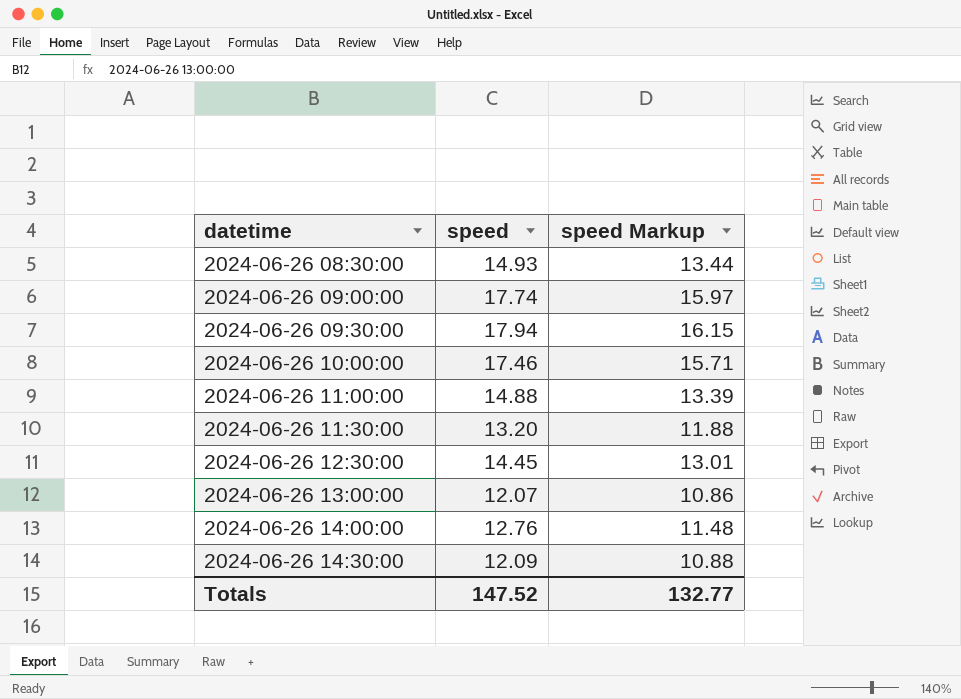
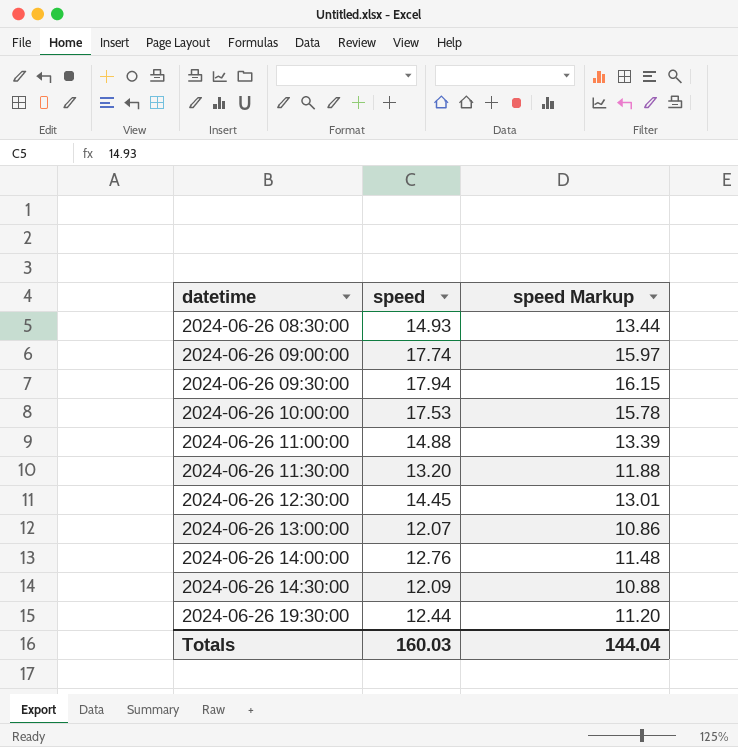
2024-06-26 10:00:00 | speed: 17.46 -> 17.53
2024-06-26 10:00:00 | speed Markup: 15.71 -> 15.78
row 2024-06-26 19:30:00: none -> 12.44 | 11.20
Totals | speed: 147.52 -> 160.03
Totals | speed Markup: 132.77 -> 144.04

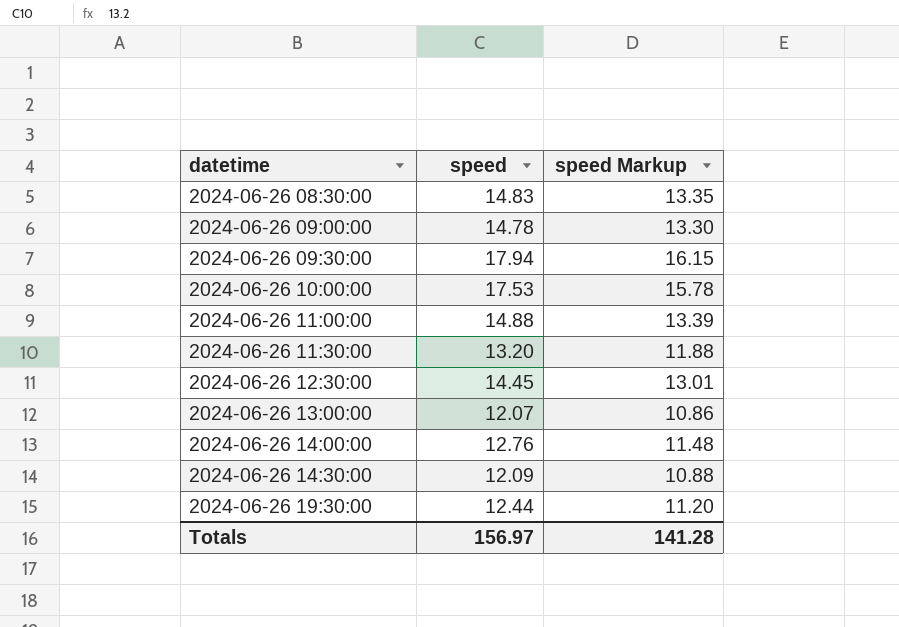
2024-06-26 08:30:00 | speed: 14.93 -> 14.83
2024-06-26 08:30:00 | speed Markup: 13.44 -> 13.35
2024-06-26 09:00:00 | speed: 17.74 -> 14.78
2024-06-26 09:00:00 | speed Markup: 15.97 -> 13.30
Totals | speed: 160.03 -> 156.97
Totals | speed Markup: 144.04 -> 141.28

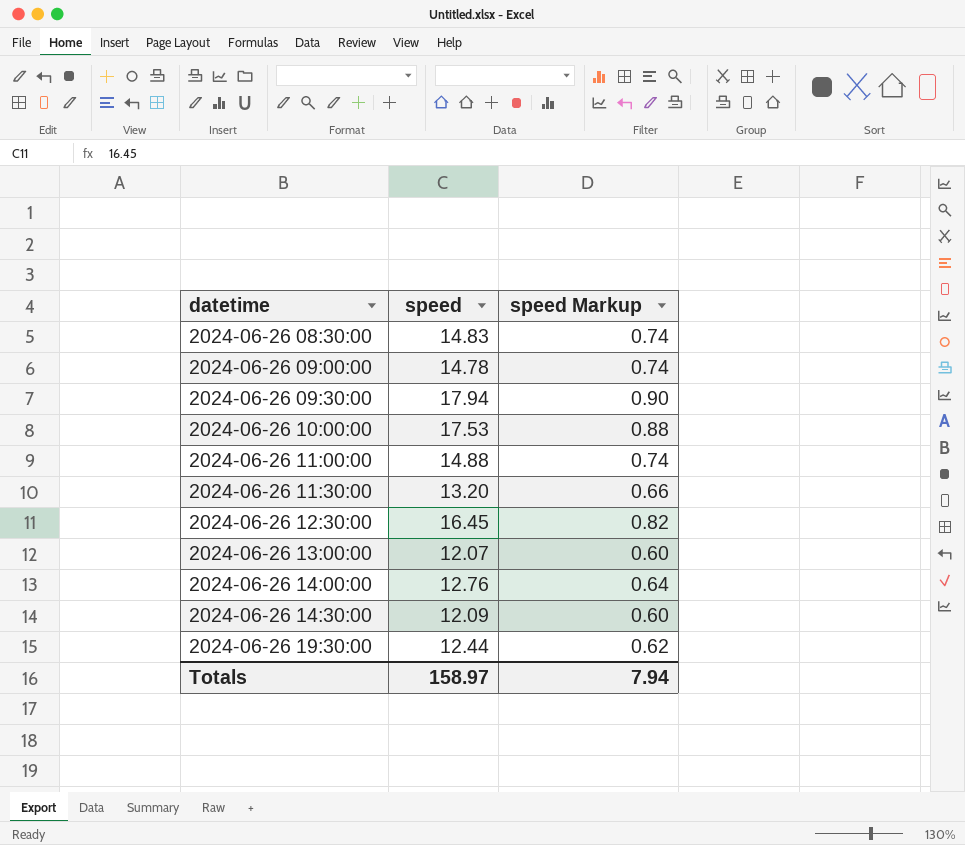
column speed Markup | formula: [speed] * 0.9 -> [speed] * 0.05
2024-06-26 12:30:00 | speed: 14.45 -> 16.45
Totals | speed: 156.97 -> 158.97
Totals | speed Markup: 141.28 -> 7.94

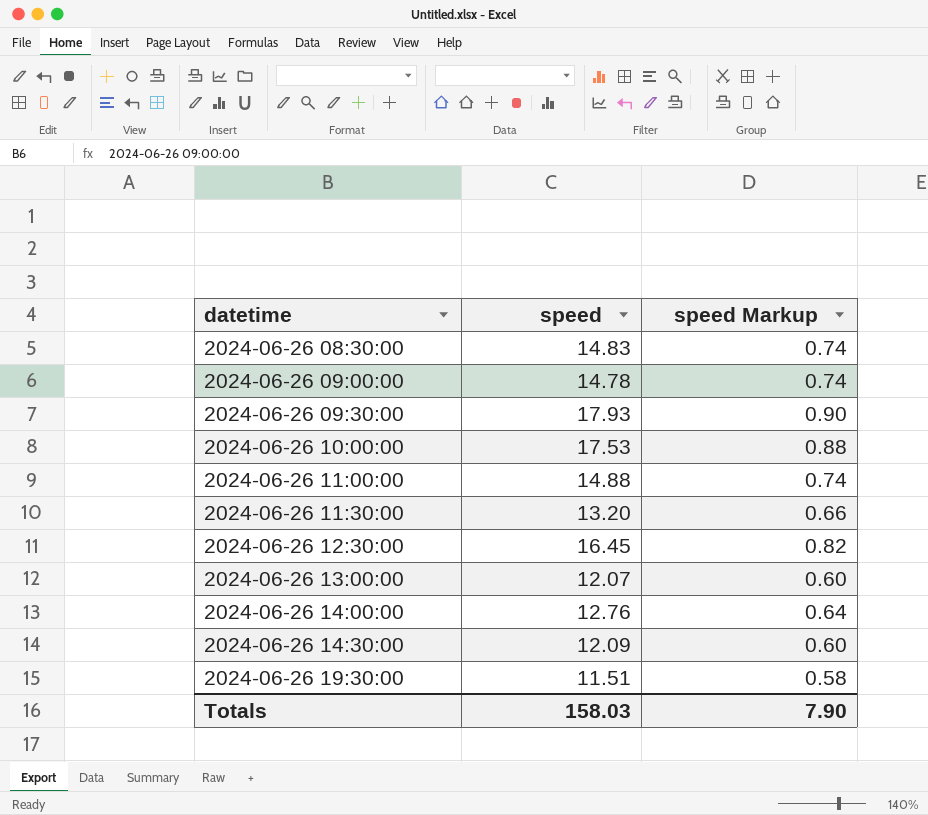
2024-06-26 09:30:00 | speed: 17.94 -> 17.93
2024-06-26 19:30:00 | speed: 12.44 -> 11.51
2024-06-26 19:30:00 | speed Markup: 0.62 -> 0.58
Totals | speed: 158.97 -> 158.03
Totals | speed Markup: 7.94 -> 7.90

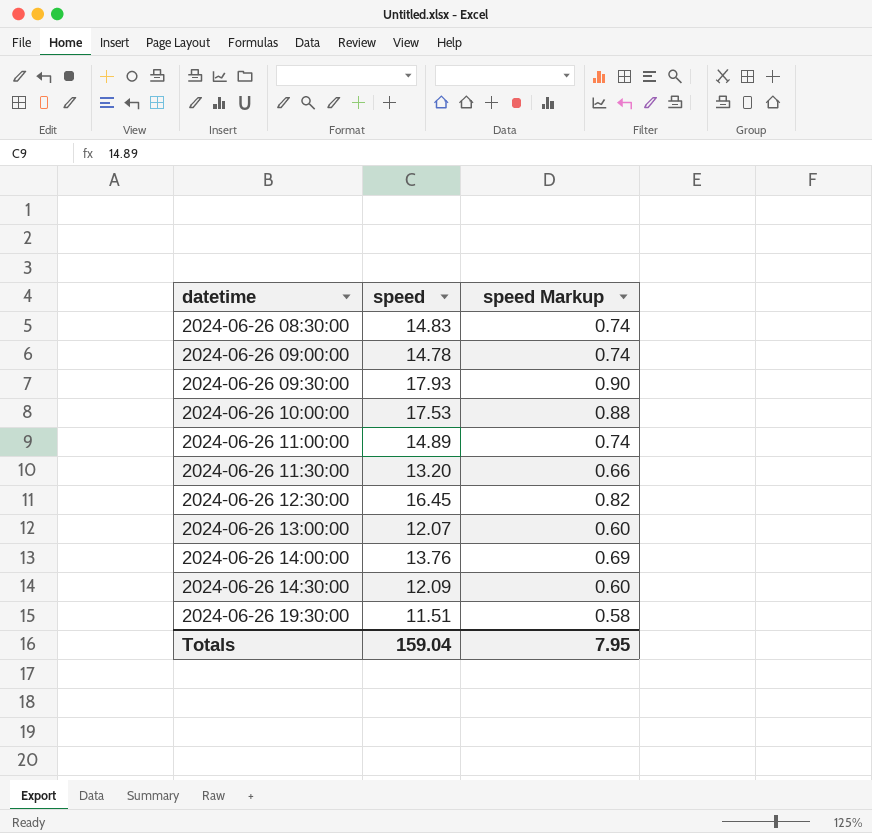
2024-06-26 11:00:00 | speed: 14.88 -> 14.89
2024-06-26 14:00:00 | speed: 12.76 -> 13.76
2024-06-26 14:00:00 | speed Markup: 0.64 -> 0.69
Totals | speed: 158.03 -> 159.04
Totals | speed Markup: 7.90 -> 7.95

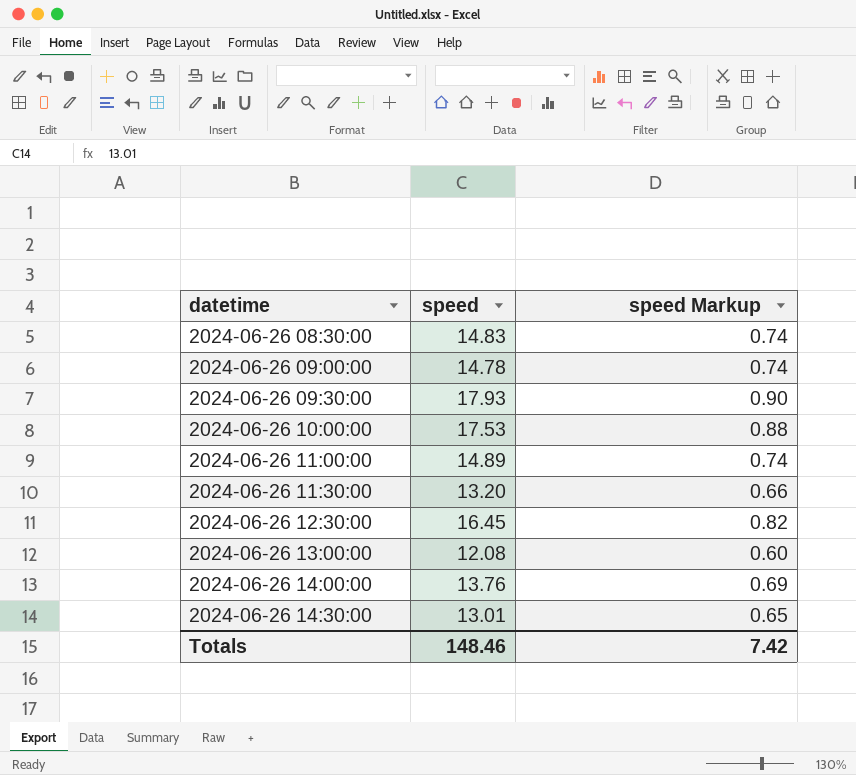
row 2024-06-26 19:30:00: 11.51 | 0.58 -> none
2024-06-26 13:00:00 | speed: 12.07 -> 12.08
2024-06-26 14:30:00 | speed: 12.09 -> 13.01
2024-06-26 14:30:00 | speed Markup: 0.60 -> 0.65
Totals | speed: 159.04 -> 148.46
Totals | speed Markup: 7.95 -> 7.42

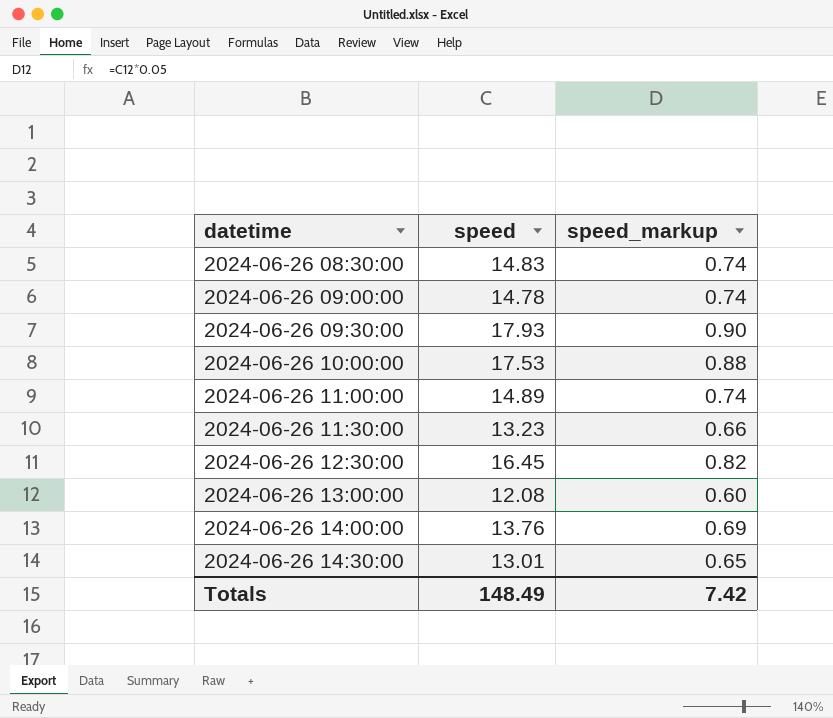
column name: speed Markup -> speed_markup
2024-06-26 11:30:00 | speed: 13.20 -> 13.23
Totals | speed: 148.46 -> 148.49

